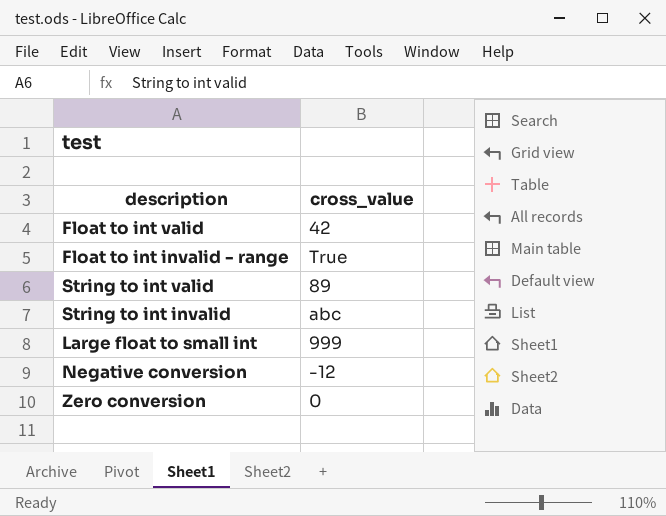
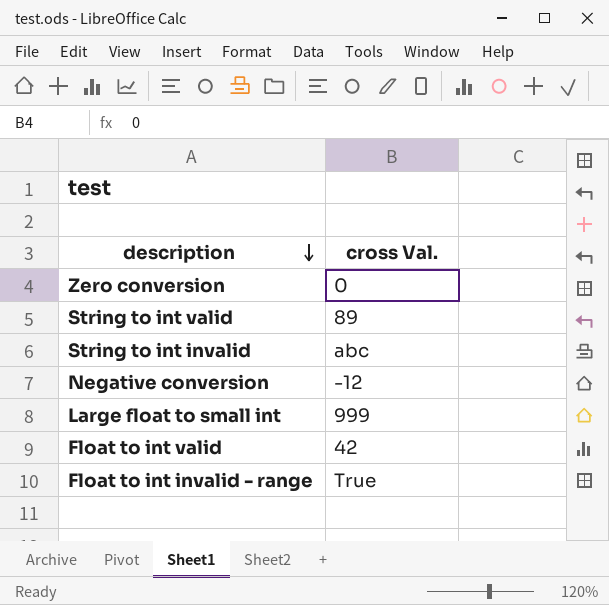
row order: none -> description descending
column name: cross_value -> cross Val.

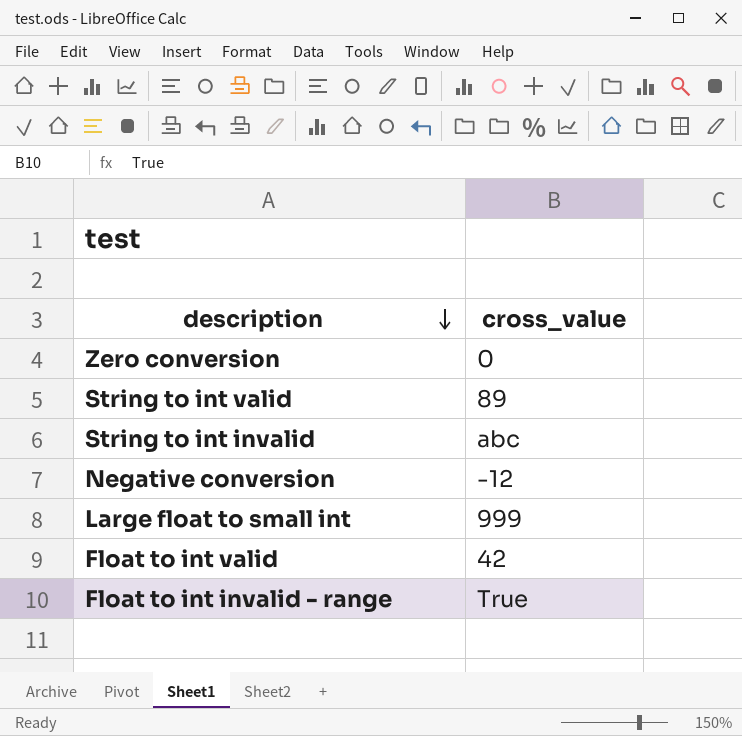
column name: cross Val. -> cross_value

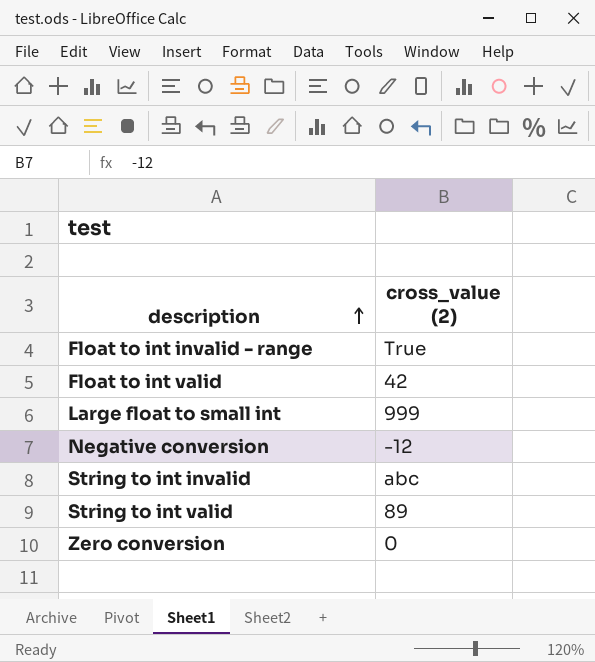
row order: description descending -> description ascending
column name: cross_value -> cross_value (2)

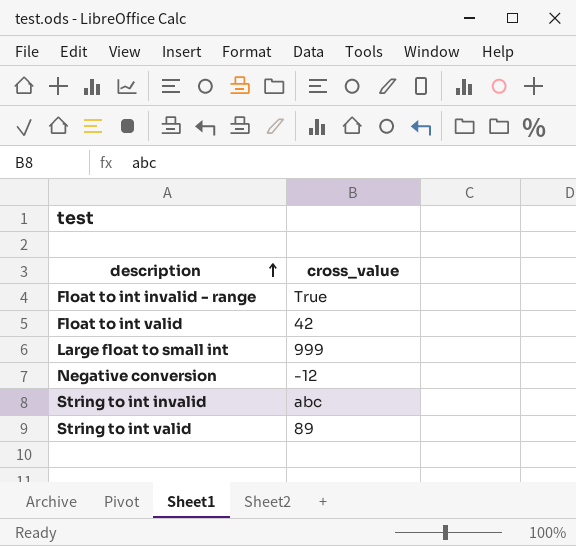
column name: cross_value (2) -> cross_value
row Zero conversion: 0 -> none

